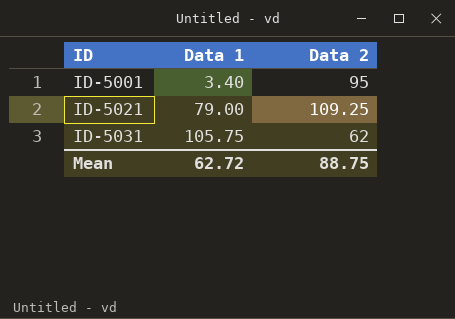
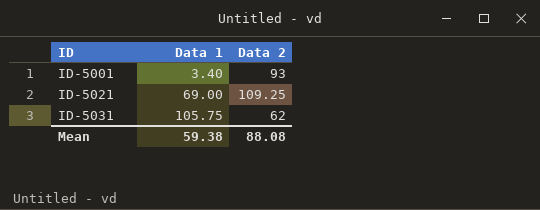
ID-5001 | Data 2: 95 -> 93
ID-5021 | Data 1: 79.00 -> 69.00
Mean | Data 1: 62.72 -> 59.38
Mean | Data 2: 88.75 -> 88.08

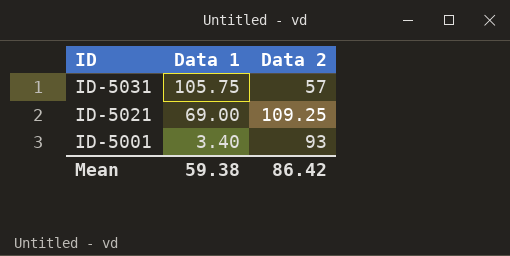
row order: ID ascending -> ID descending
ID-5031 | Data 2: 62 -> 57
Mean | Data 2: 88.08 -> 86.42

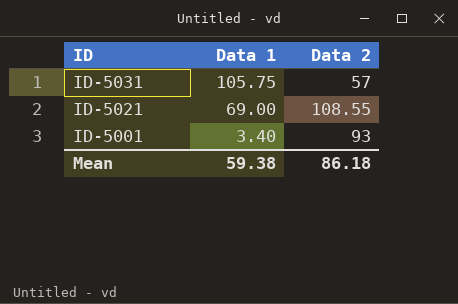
ID-5021 | Data 2: 109.25 -> 108.55
Mean | Data 2: 86.42 -> 86.18

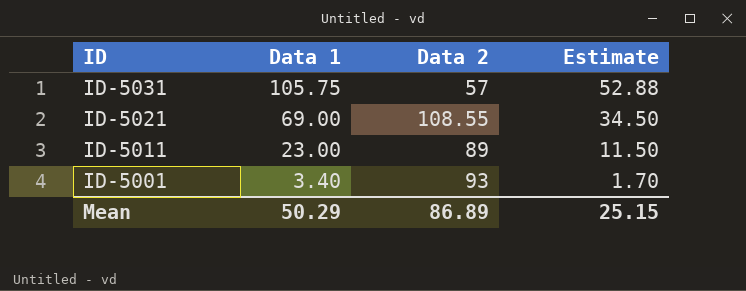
column Estimate | formula: none -> [Data 1] * 0.5
row ID-5011: none -> 23.00 | 89 | 11.50
Mean | Data 1: 59.38 -> 50.29
Mean | Data 2: 86.18 -> 86.89

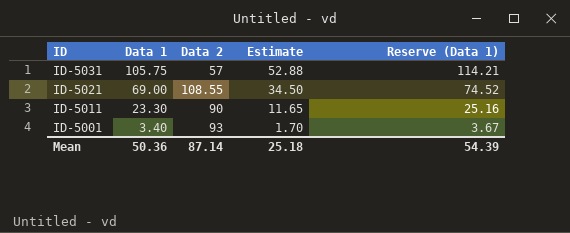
column Reserve (Data 1) | formula: none -> [Data 1] * 1.08
ID-5011 | Data 1: 23.00 -> 23.30
ID-5011 | Data 2: 89 -> 90
ID-5011 | Estimate: 11.50 -> 11.65
Mean | Data 1: 50.29 -> 50.36
Mean | Data 2: 86.89 -> 87.14
Mean | Estimate: 25.15 -> 25.18

